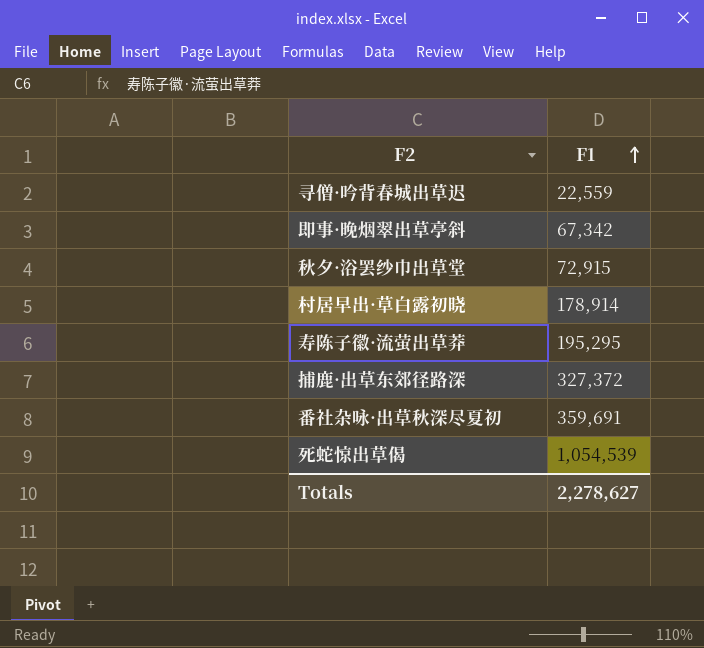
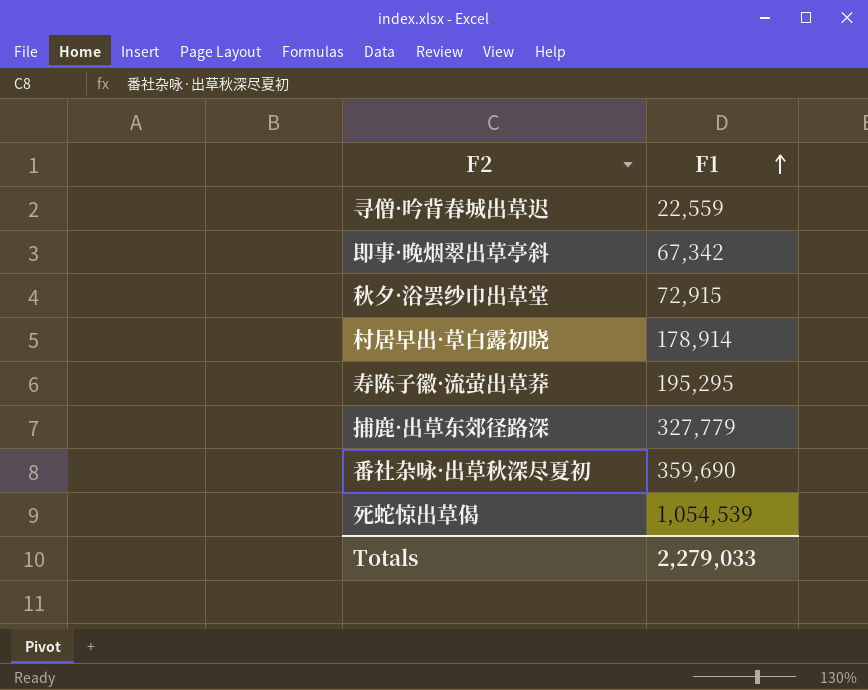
捕鹿·出草东郊径路深 | F1: 327,372 -> 327,779
番社杂咏·出草秋深尽夏初 | F1: 359,691 -> 359,690
Totals | F1: 2,278,627 -> 2,279,033

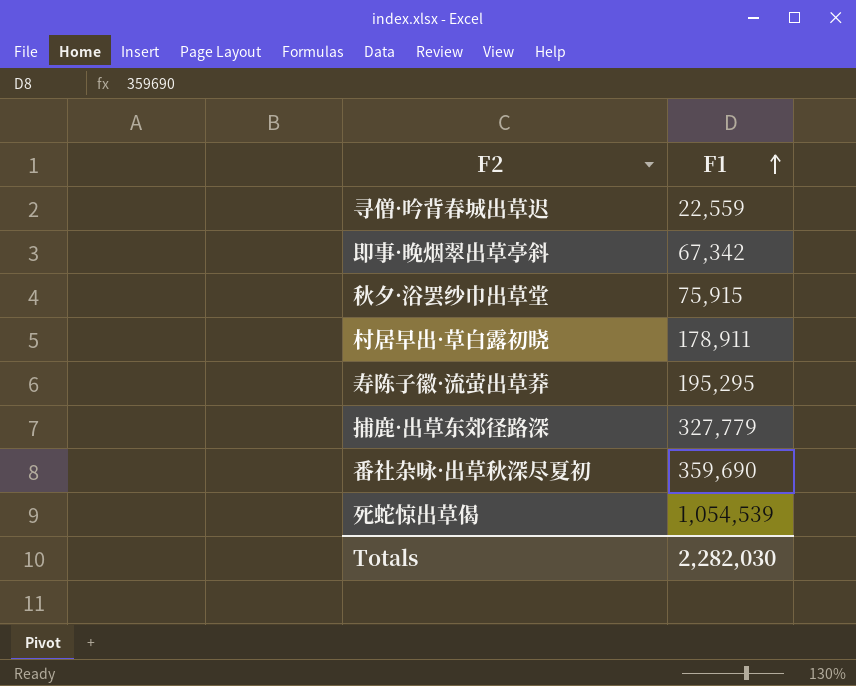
秋夕·浴罢纱巾出草堂 | F1: 72,915 -> 75,915
村居早出·草白露初晓 | F1: 178,914 -> 178,911
Totals | F1: 2,279,033 -> 2,282,030

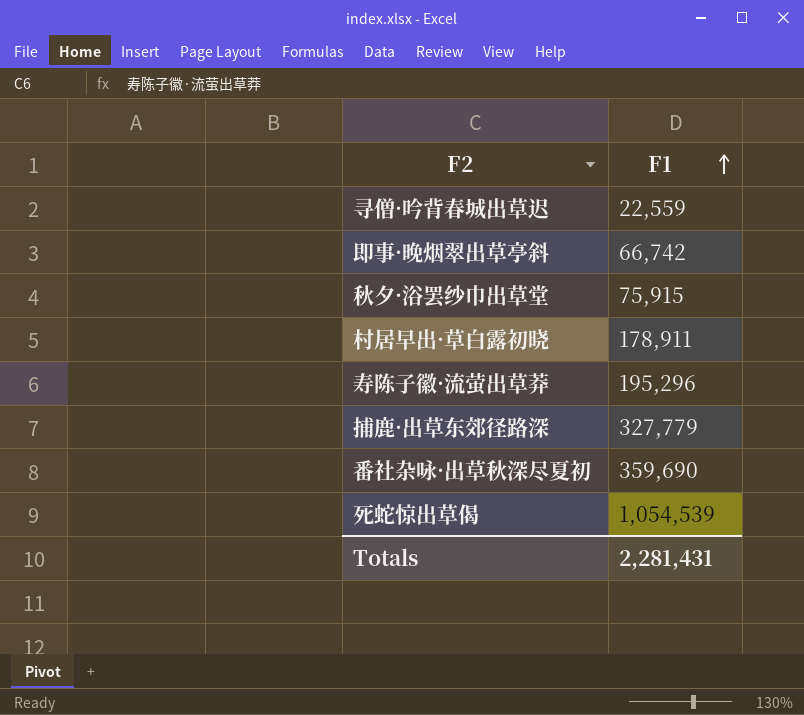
即事·晚烟翠出草亭斜 | F1: 67,342 -> 66,742
寿陈子徽·流萤出草莽 | F1: 195,295 -> 195,296
Totals | F1: 2,282,030 -> 2,281,431

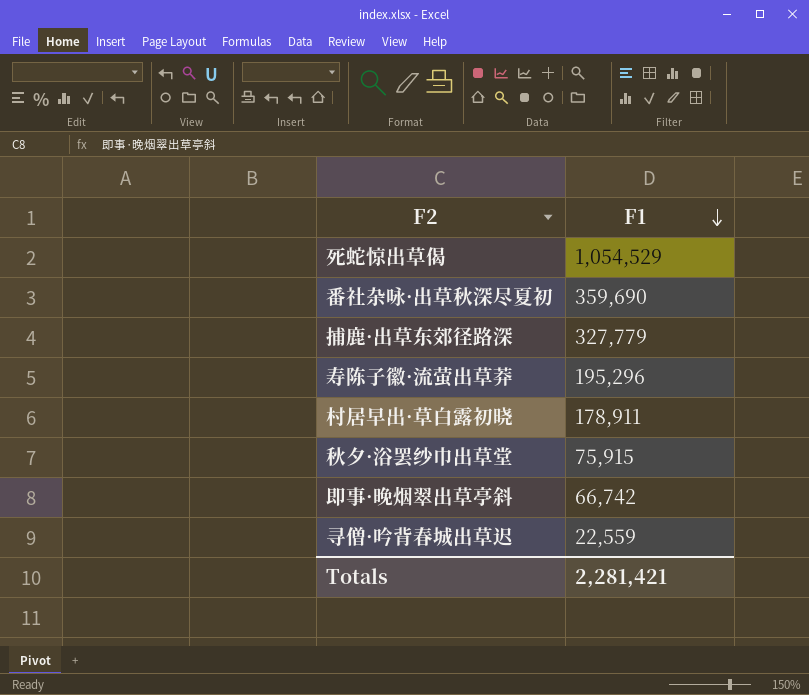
row order: F1 ascending -> F1 descending
死蛇惊出草偈 | F1: 1,054,539 -> 1,054,529
Totals | F1: 2,281,431 -> 2,281,421

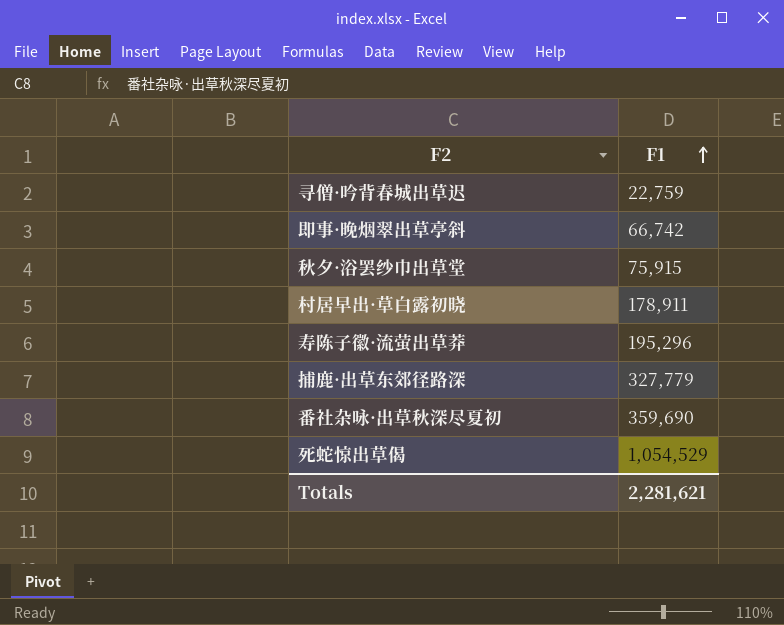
row order: F1 descending -> F1 ascending
寻僧·吟背春城出草迟 | F1: 22,559 -> 22,759
Totals | F1: 2,281,421 -> 2,281,621

